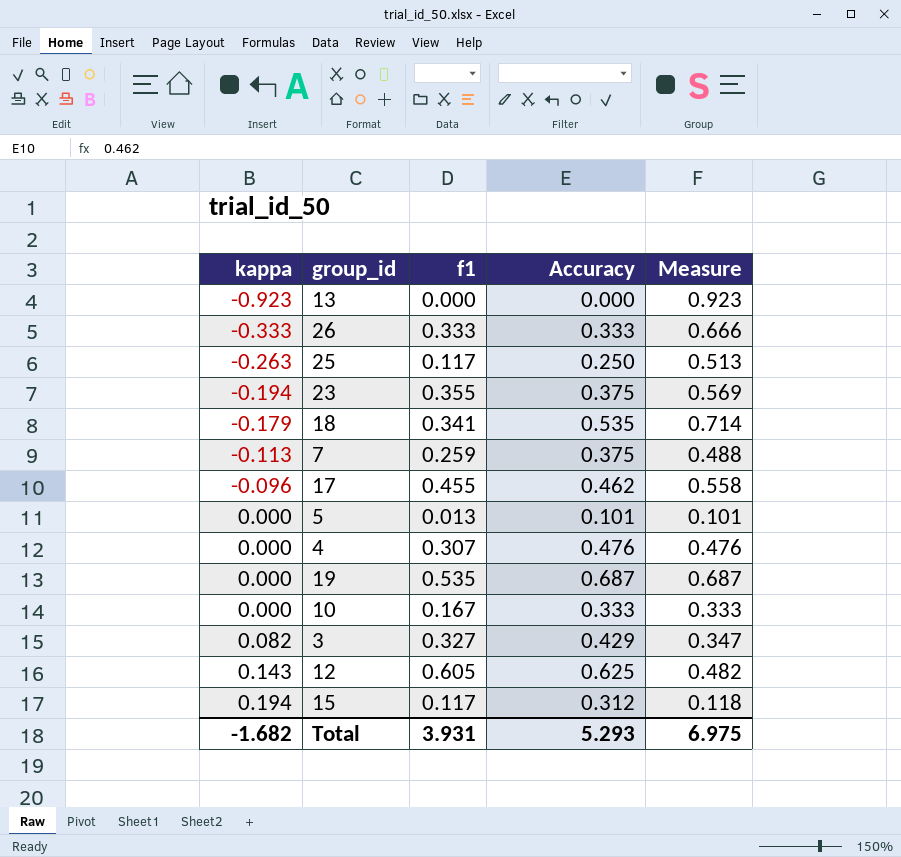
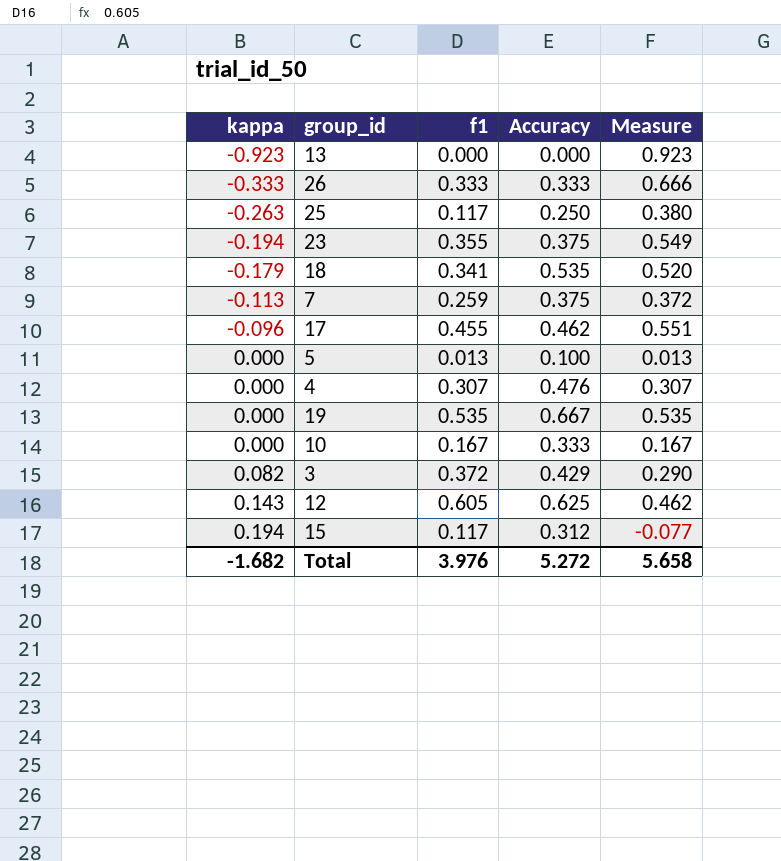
column Measure | formula: [Accuracy] - [kappa] -> [f1] - [kappa]
5 | Accuracy: 0.101 -> 0.100
19 | Accuracy: 0.687 -> 0.667
3 | f1: 0.327 -> 0.372
Total | f1: 3.931 -> 3.976
Total | Accuracy: 5.293 -> 5.272
Total | Measure: 6.975 -> 5.658

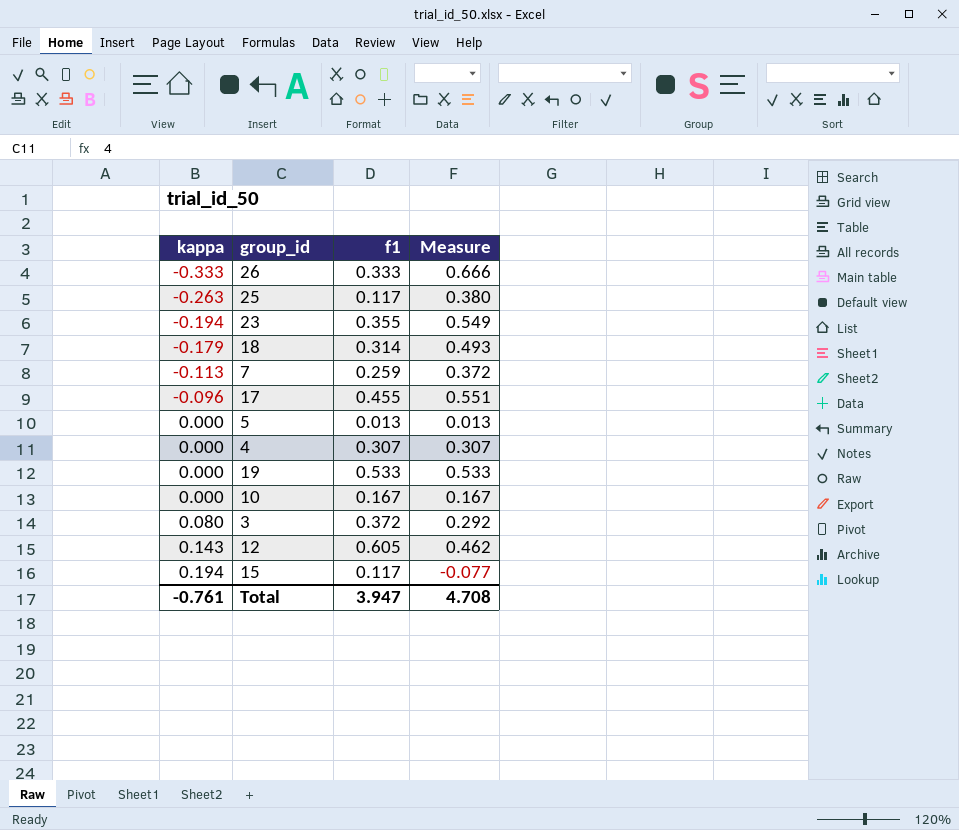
column Accuracy | position: 4 -> none
row 13: -0.923 | 0.000 | 0.000 | 0.923 -> none
18 | f1: 0.341 -> 0.314
18 | Measure: 0.520 -> 0.493
19 | f1: 0.535 -> 0.533
19 | Measure: 0.535 -> 0.533
3 | kappa: 0.082 -> 0.080
3 | Measure: 0.290 -> 0.292
Total | kappa: -1.682 -> -0.761
Total | f1: 3.976 -> 3.947
Total | Measure: 5.658 -> 4.708

